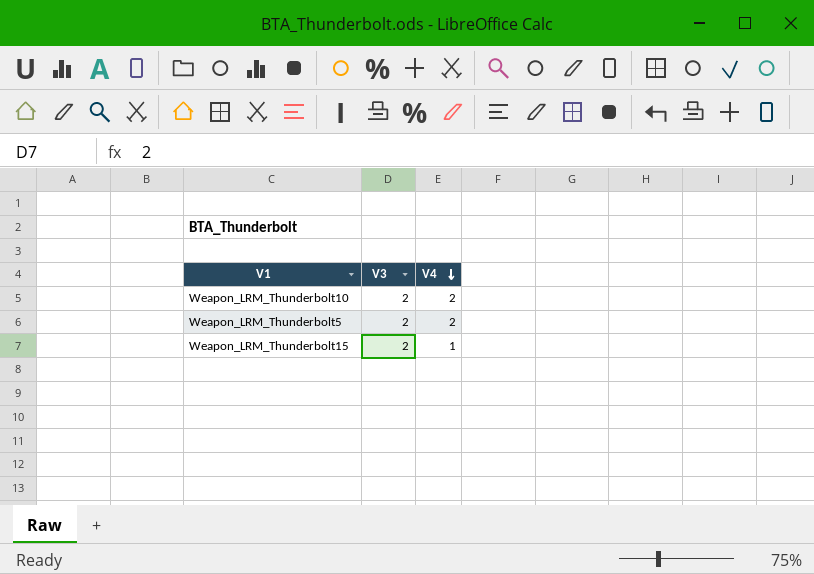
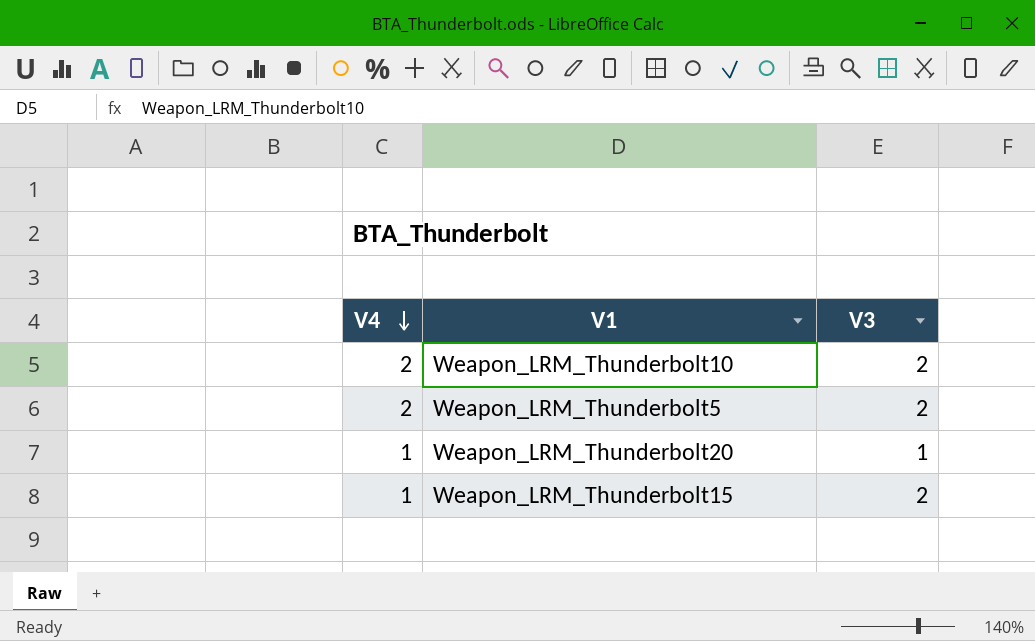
column V4 | position: 3 -> 1
row Weapon_LRM_Thunderbolt20: none -> 1 | 1

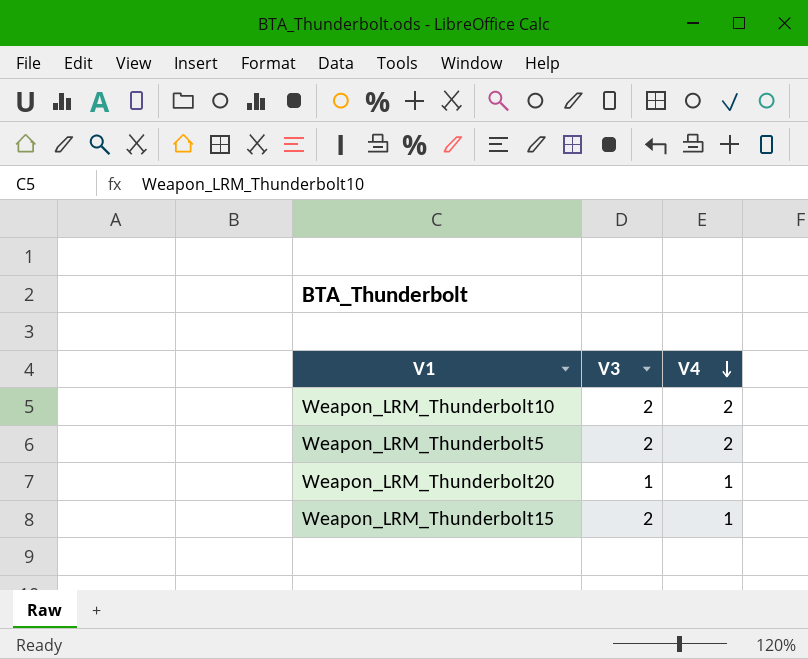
column V4 | position: 1 -> 3

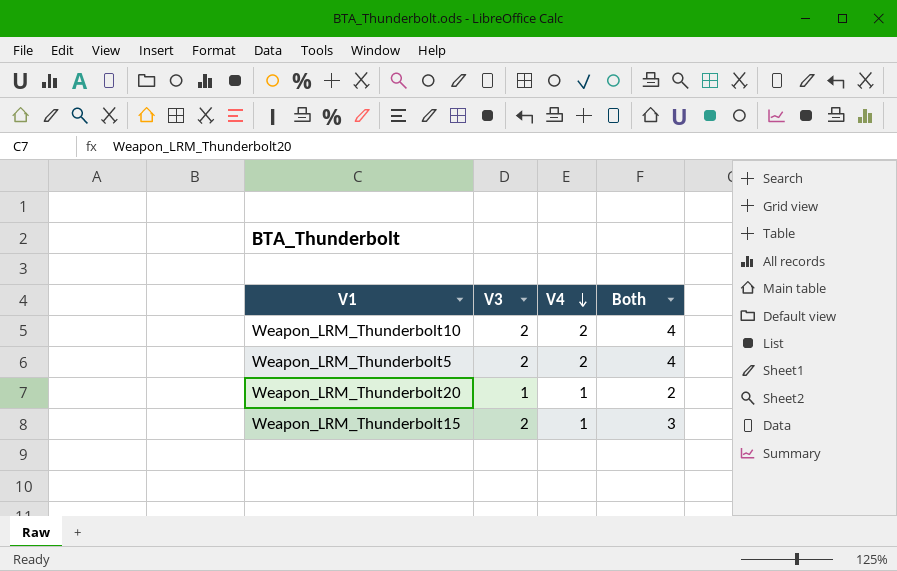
column Both | formula: none -> [V3] + [V4]

